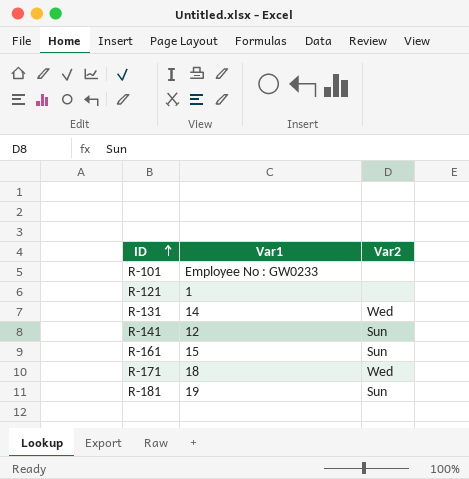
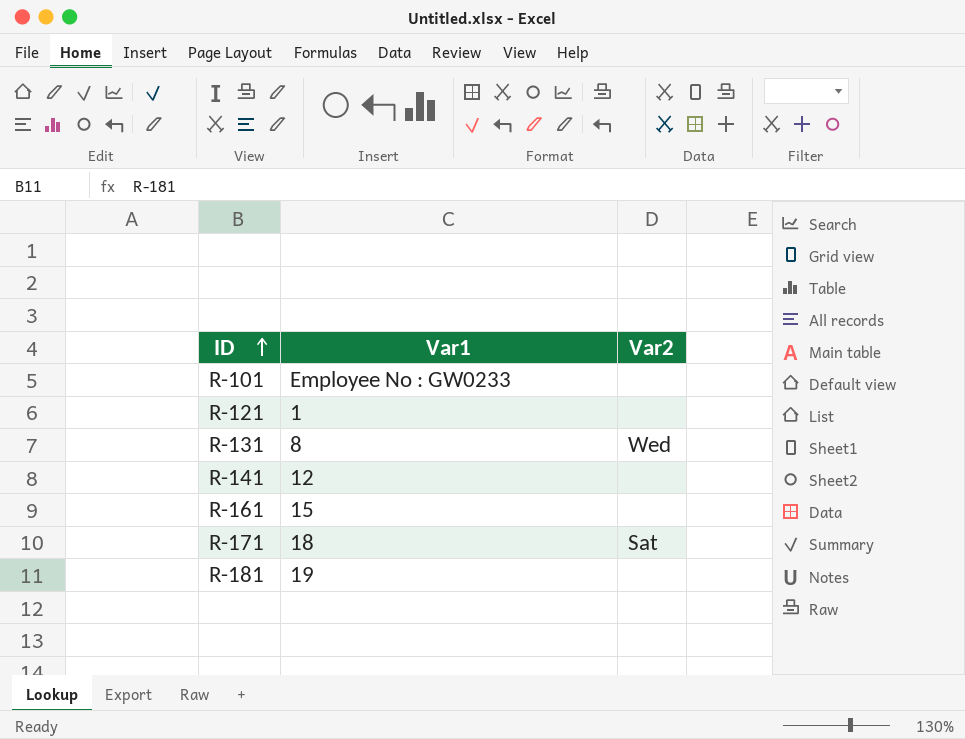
R-131 | Var1: 14 -> 8
R-141 | Var2: Sun -> none
R-161 | Var2: Sun -> none
R-171 | Var2: Wed -> Sat
R-181 | Var2: Sun -> none

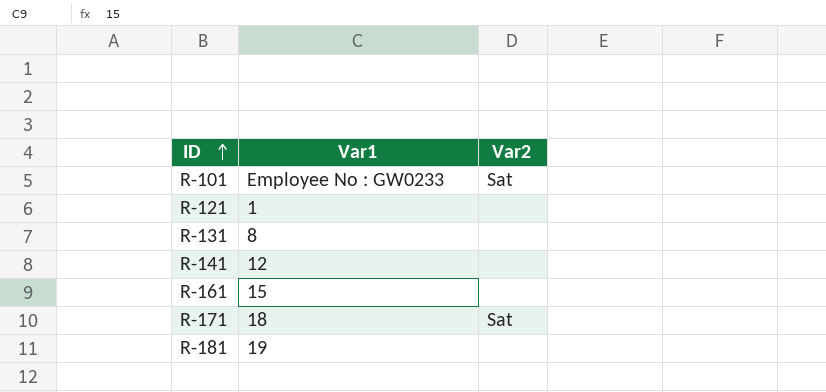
R-101 | Var2: none -> Sat
R-131 | Var2: Wed -> none

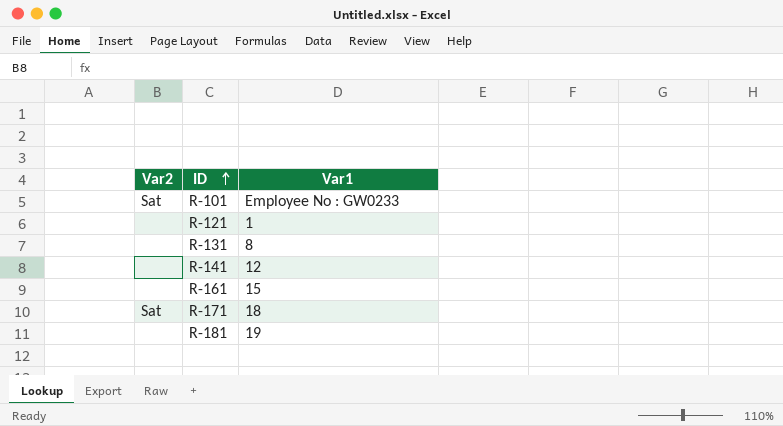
column Var2 | position: 3 -> 1

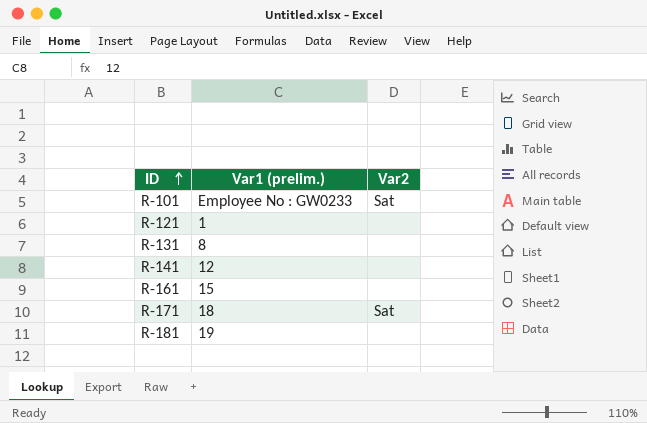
column name: Var1 -> Var1 (prelim.)
column Var2 | position: 1 -> 3

